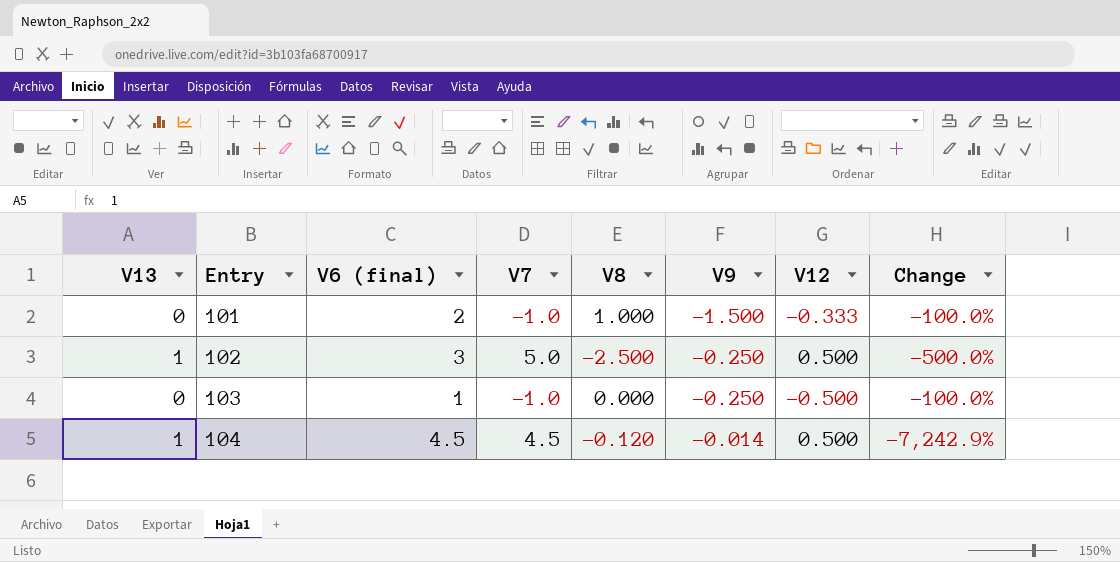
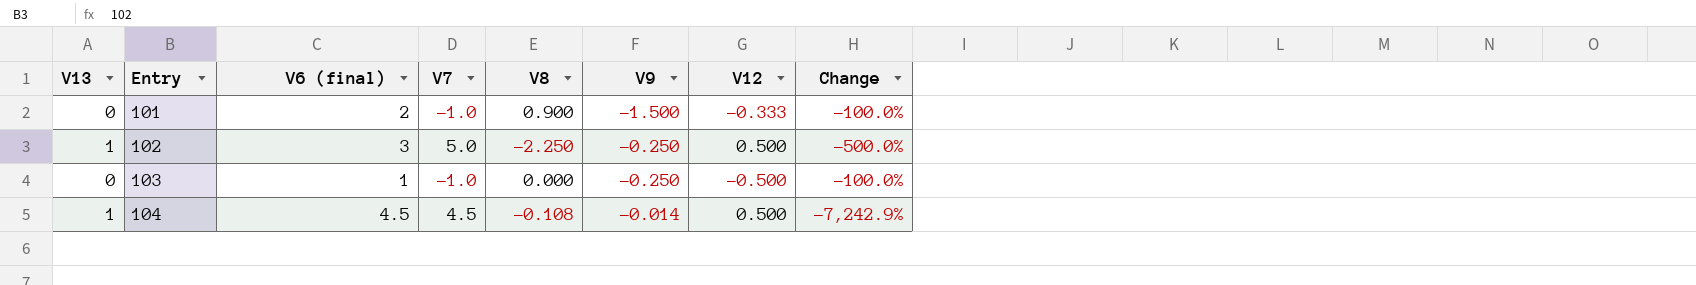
101 | V8: 1.000 -> 0.900
102 | V8: -2.500 -> -2.250
104 | V8: -0.120 -> -0.108

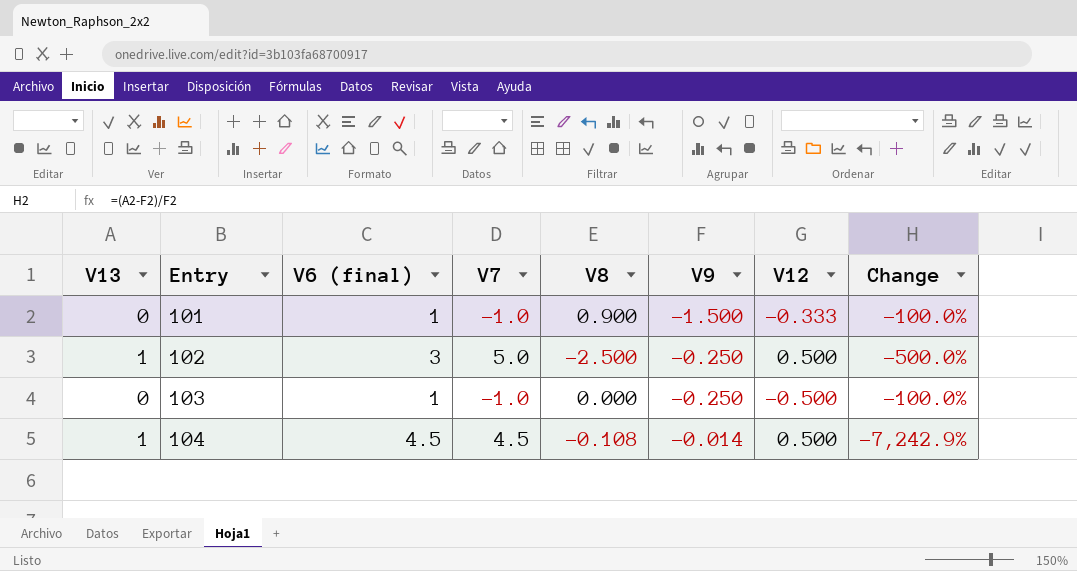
101 | V6 (final): 2 -> 1
102 | V8: -2.250 -> -2.500

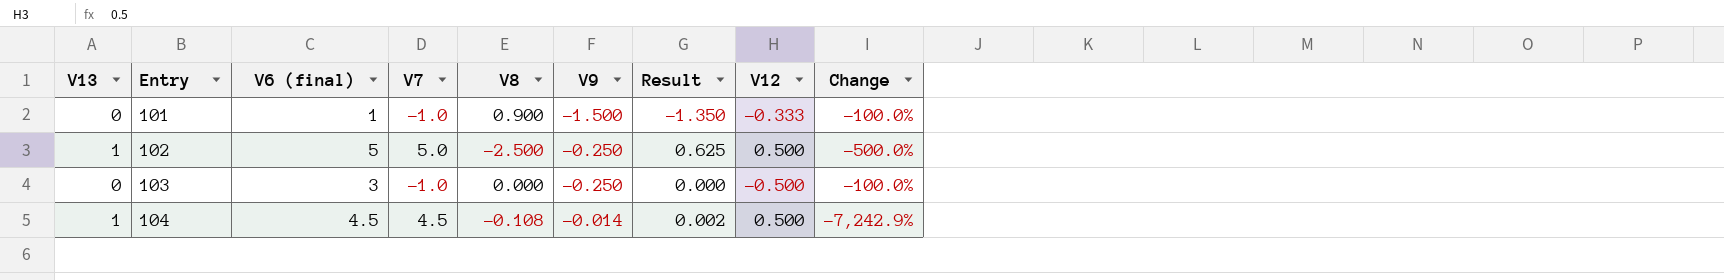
column Result | formula: none -> [V8] * [V9]
102 | V6 (final): 3 -> 5
103 | V6 (final): 1 -> 3

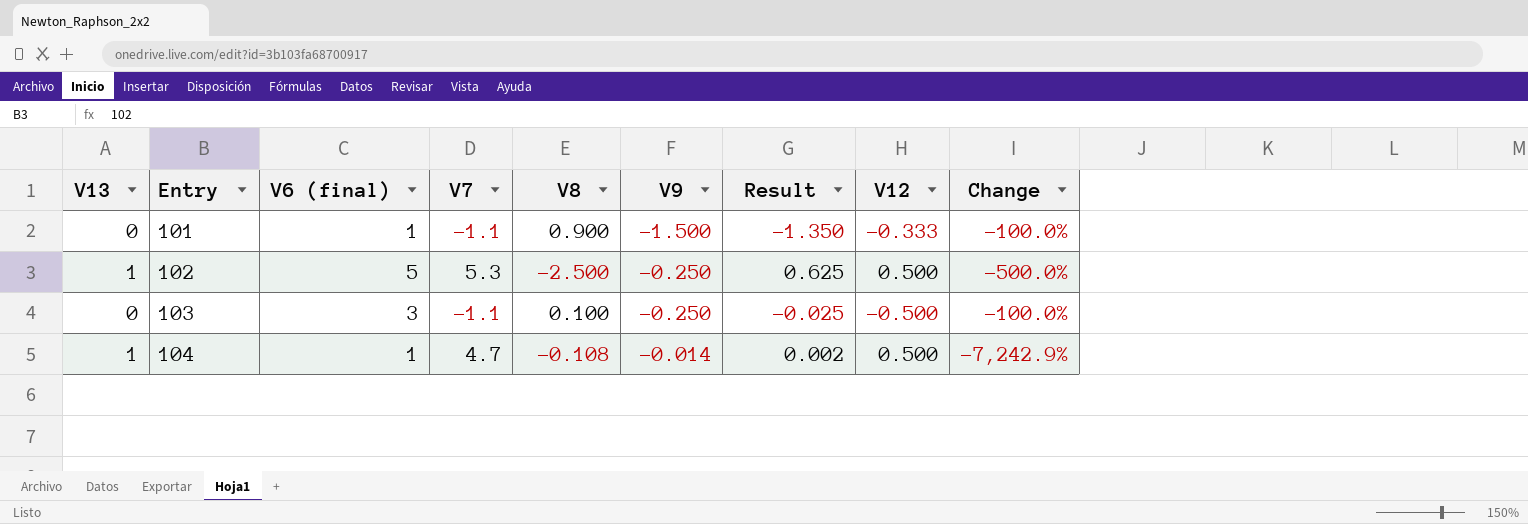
101 | V7: -1.0 -> -1.1
102 | V7: 5.0 -> 5.3
103 | V7: -1.0 -> -1.1
103 | V8: 0.000 -> 0.100
103 | Result: 0.000 -> -0.025
104 | V6 (final): 4.5 -> 1
104 | V7: 4.5 -> 4.7

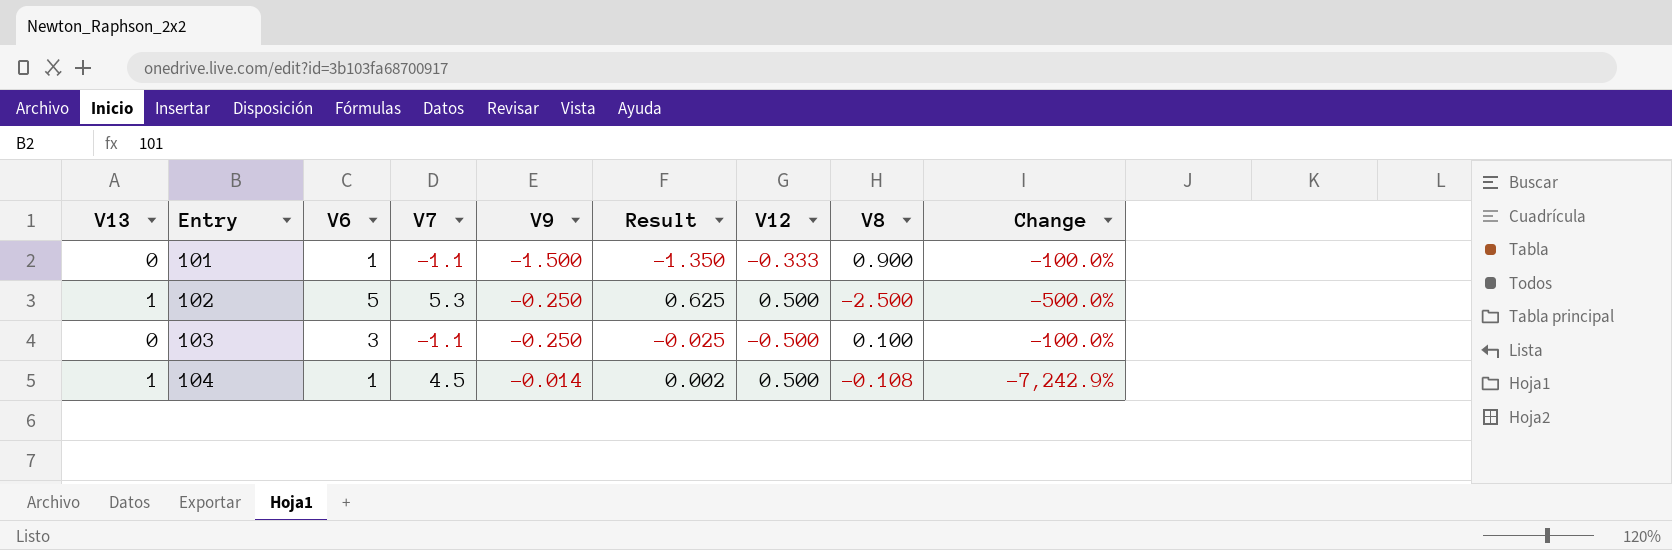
column name: V6 (final) -> V6
column V8 | position: 5 -> 8
104 | V7: 4.7 -> 4.5

